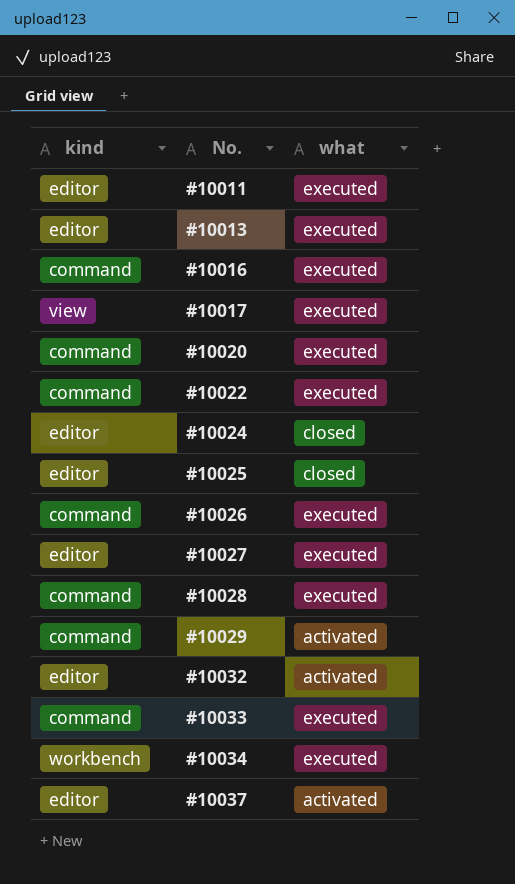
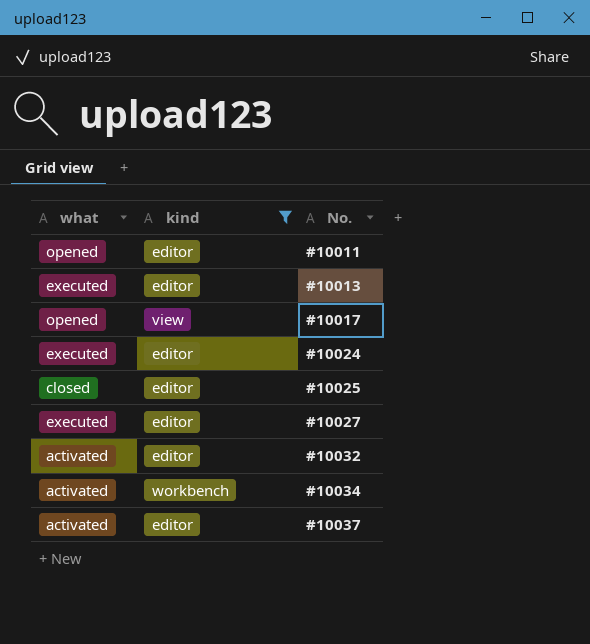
filter: none -> kind != command
column what | position: 3 -> 1
#10011 | what: executed -> opened
#10017 | what: executed -> opened
#10024 | what: closed -> executed
#10034 | what: executed -> activated

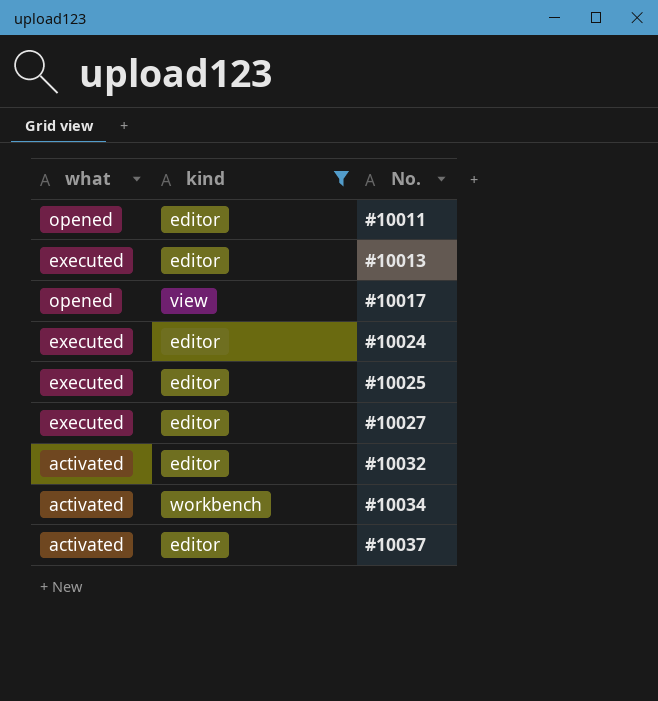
#10025 | what: closed -> executed

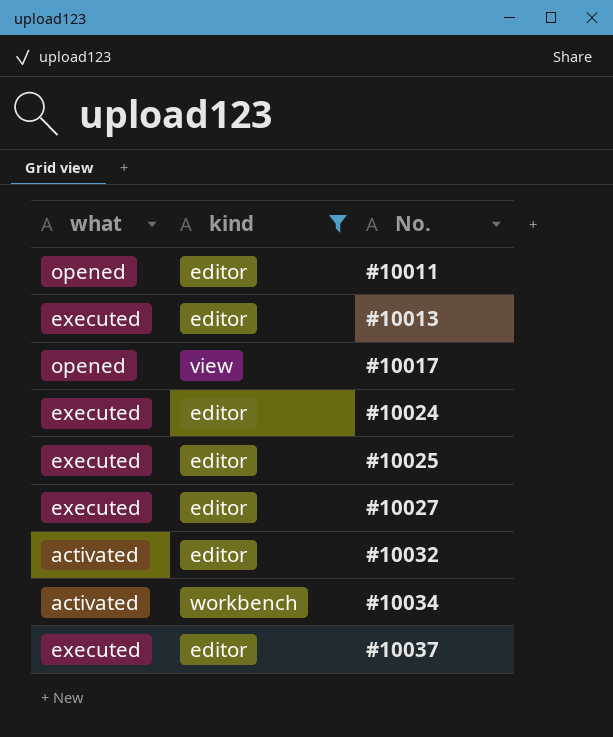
#10037 | what: activated -> executed

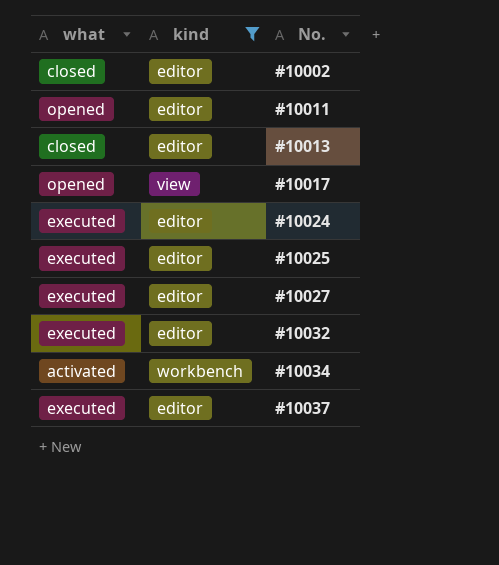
row #10002: none -> closed | editor
#10013 | what: executed -> closed
#10032 | what: activated -> executed

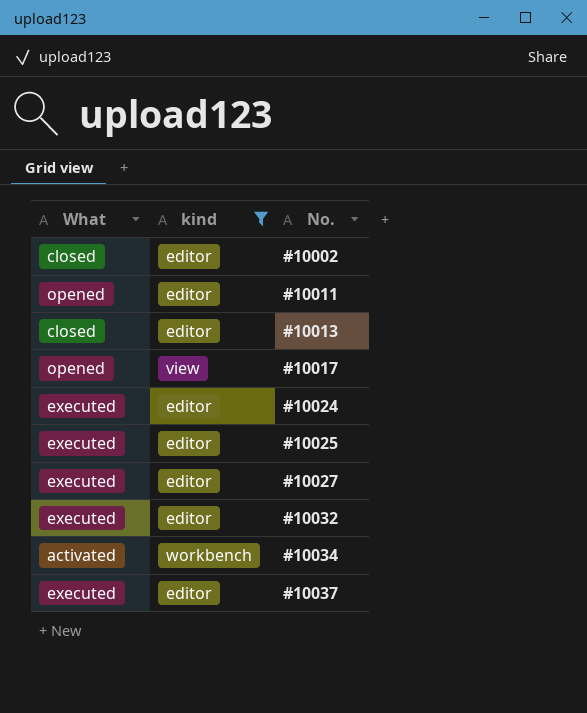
column name: what -> What

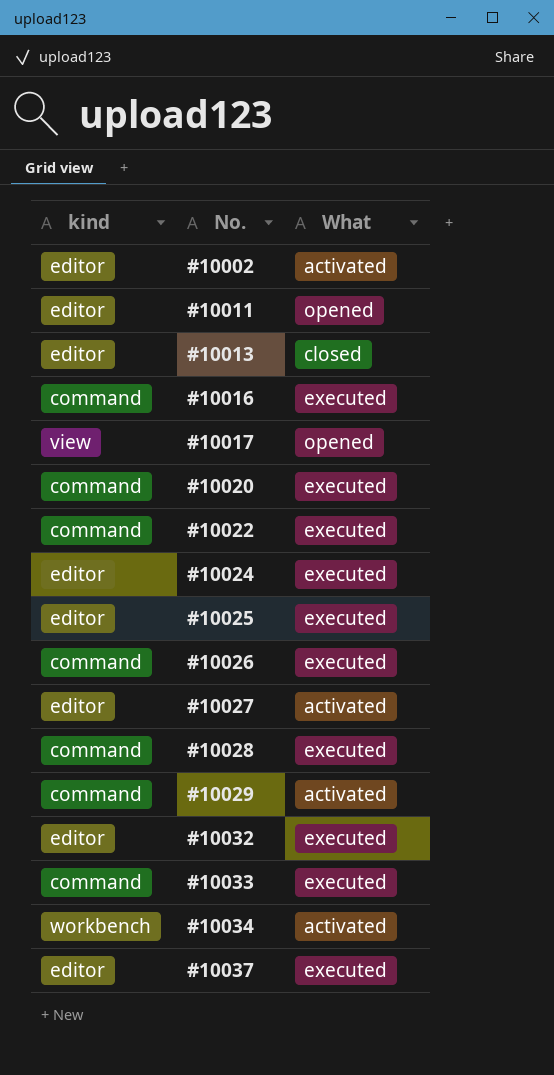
filter: kind != command -> none
column What | position: 1 -> 3
#10002 | What: closed -> activated
#10027 | What: executed -> activated

